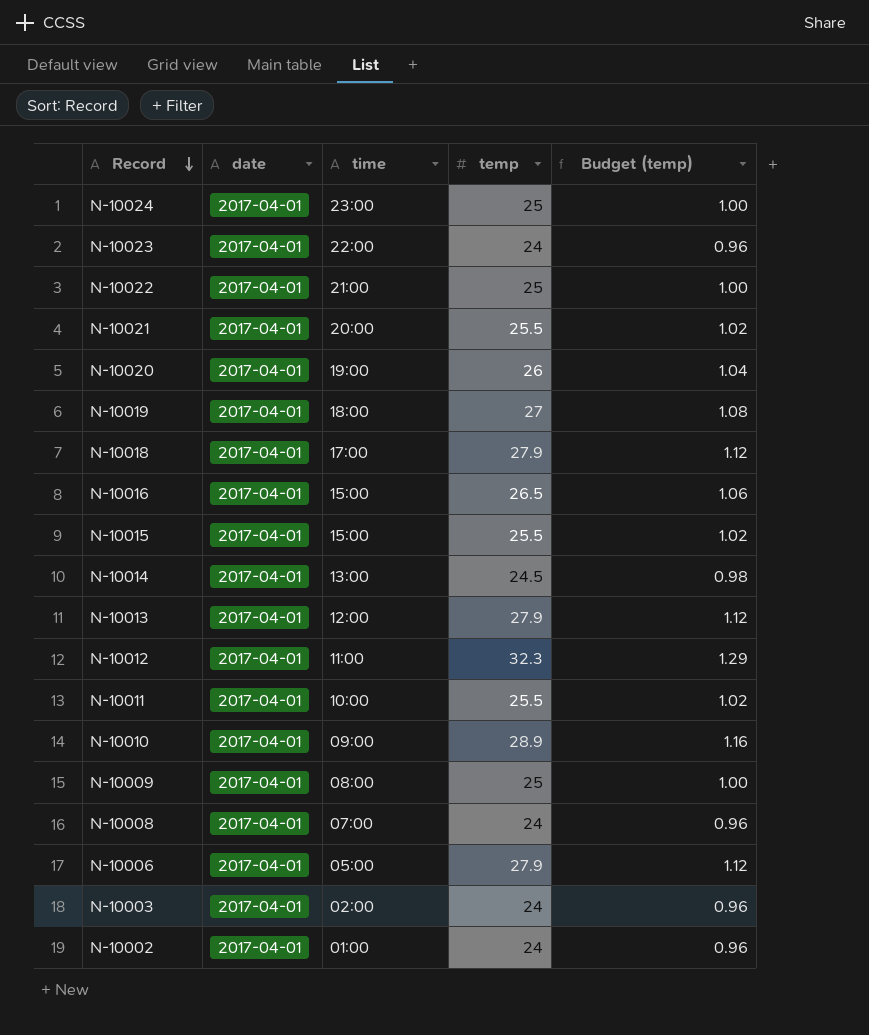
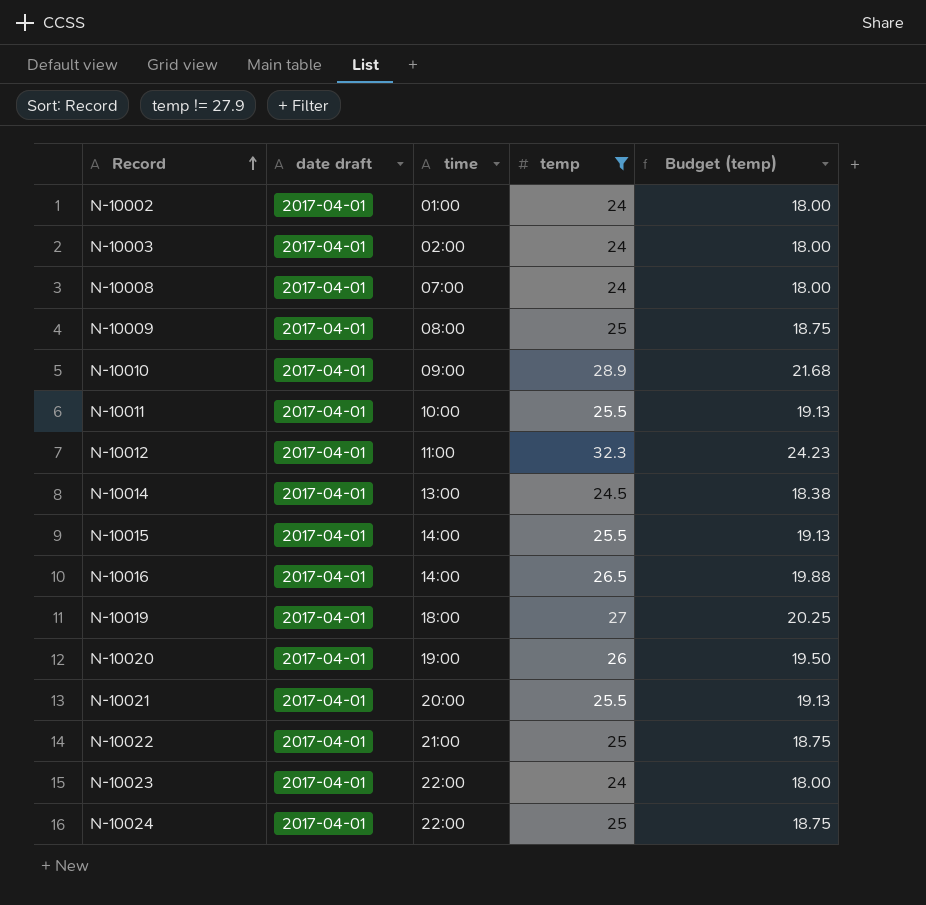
filter: none -> temp != 27.9
row order: Record descending -> Record ascending
column name: date -> date draft
column Budget (temp) | formula: [temp] * 0.04 -> [temp] * 0.75
N-10015 | time: 15:00 -> 14:00
N-10016 | time: 15:00 -> 14:00
N-10024 | time: 23:00 -> 22:00

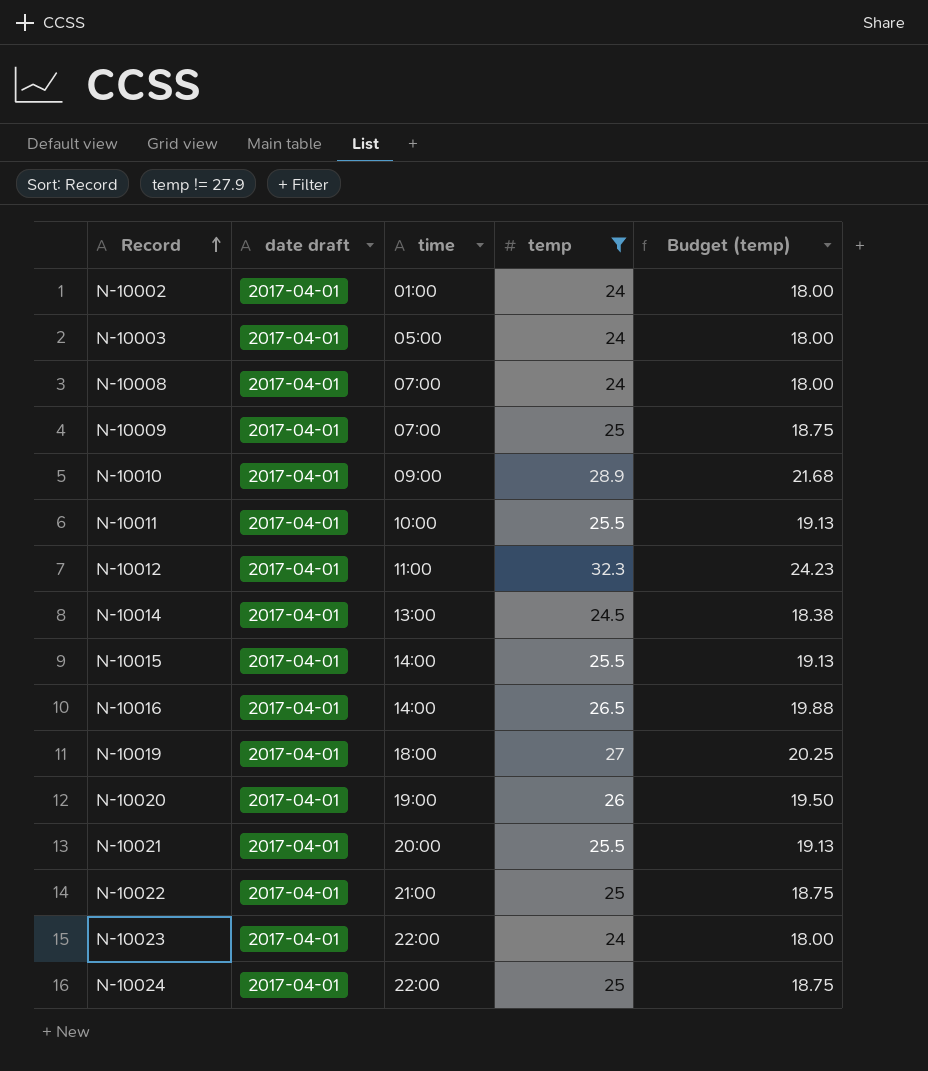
N-10003 | time: 02:00 -> 05:00
N-10009 | time: 08:00 -> 07:00

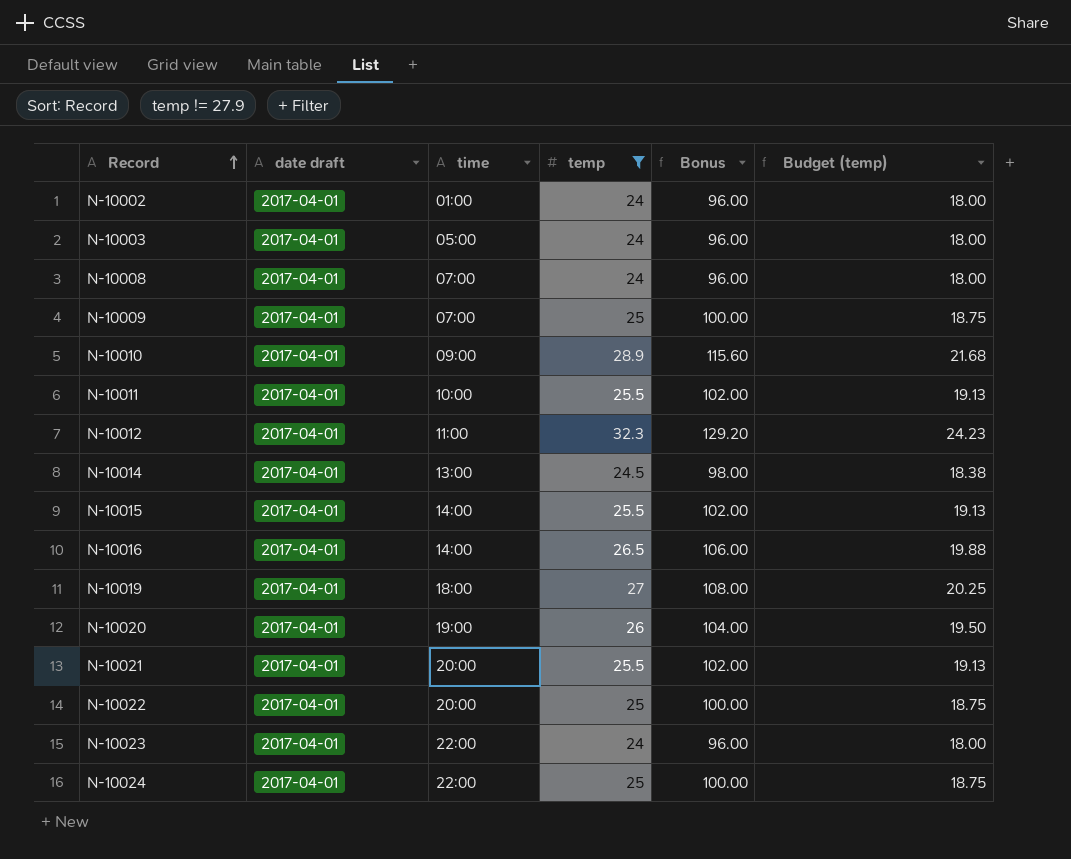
column Bonus | formula: none -> [temp] * 4
N-10022 | time: 21:00 -> 20:00

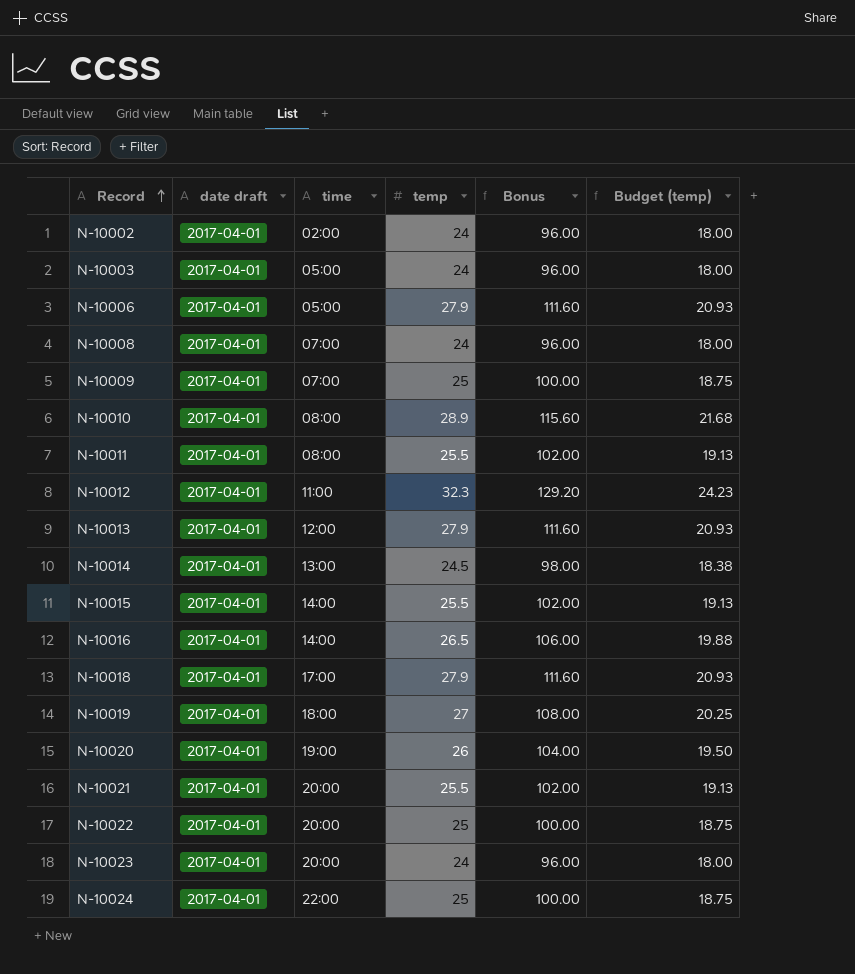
filter: temp != 27.9 -> none
N-10002 | time: 01:00 -> 02:00
N-10010 | time: 09:00 -> 08:00
N-10011 | time: 10:00 -> 08:00
N-10023 | time: 22:00 -> 20:00

